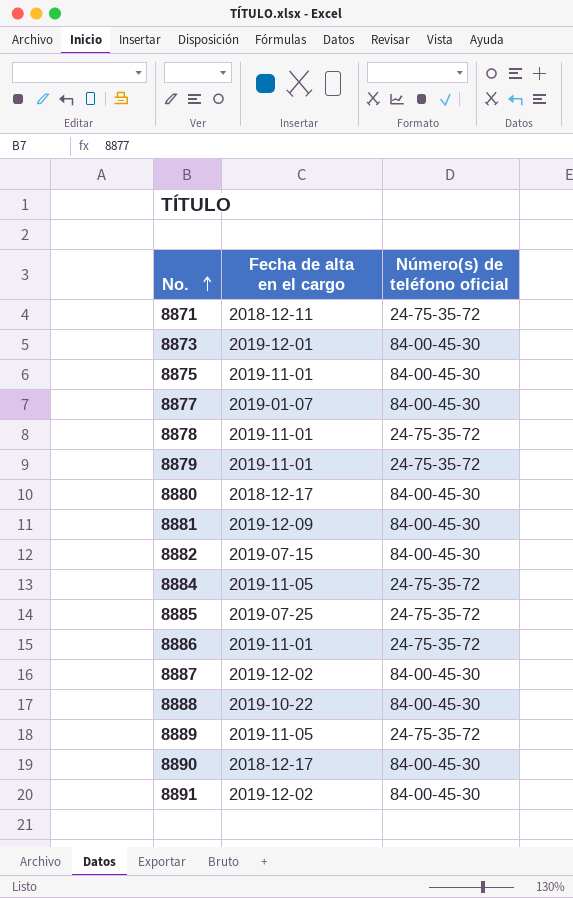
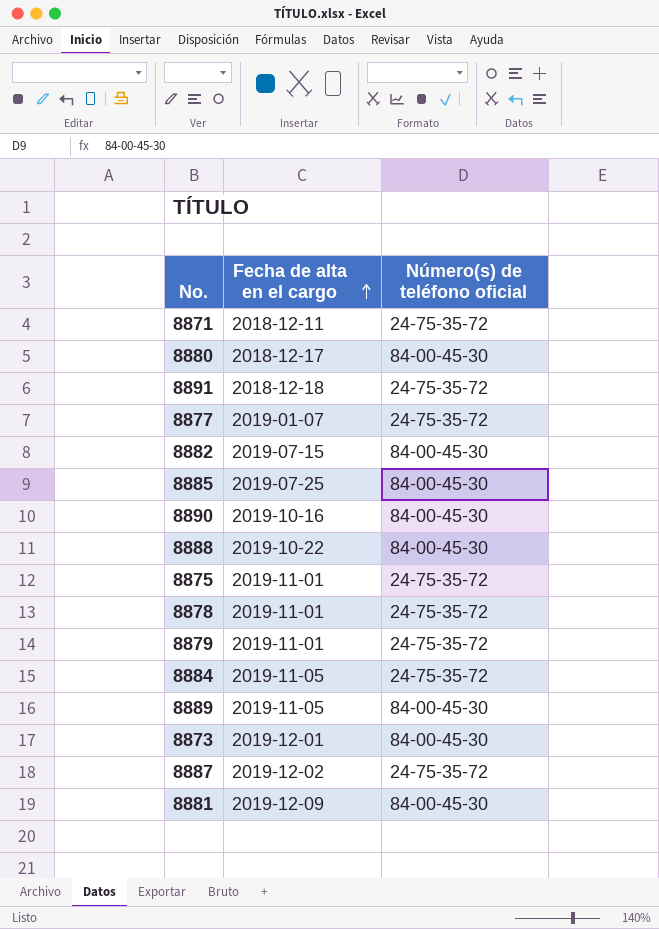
row order: No. ascending -> Fecha de alta en el cargo ascending
row 8886: 2019-11-01 | 24-75-35-72 -> none
8891 | Fecha de alta en el cargo: 2019-12-02 -> 2018-12-18
8891 | Número(s) de teléfono oficial: 84-00-45-30 -> 24-75-35-72
8877 | Número(s) de teléfono oficial: 84-00-45-30 -> 24-75-35-72
8885 | Número(s) de teléfono oficial: 24-75-35-72 -> 84-00-45-30
8890 | Fecha de alta en el cargo: 2018-12-17 -> 2019-10-16
8875 | Número(s) de teléfono oficial: 84-00-45-30 -> 24-75-35-72
8889 | Número(s) de teléfono oficial: 24-75-35-72 -> 84-00-45-30
8887 | Número(s) de teléfono oficial: 84-00-45-30 -> 24-75-35-72

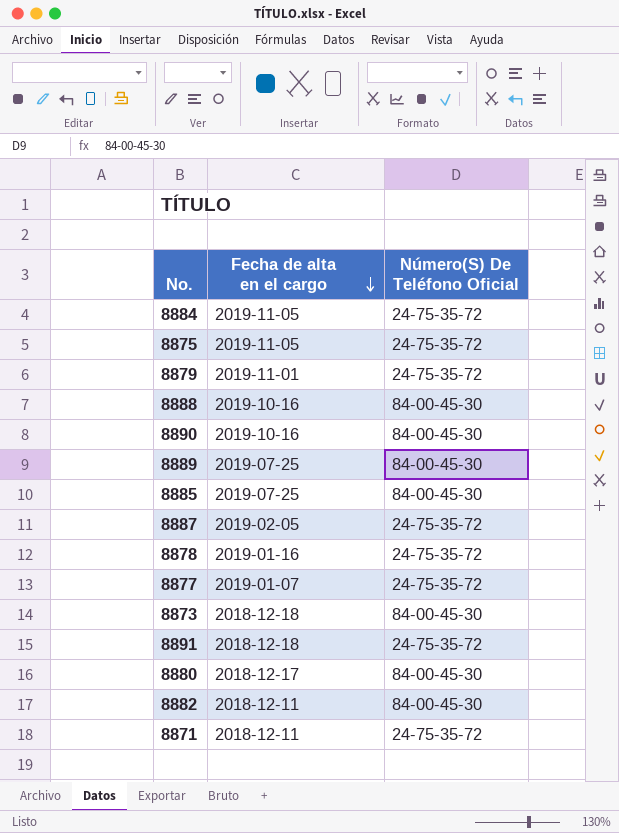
row order: Fecha de alta en el cargo ascending -> Fecha de alta en el cargo descending
column name: Número(s) de teléfono oficial -> Número(S) De Teléfono Oficial
row 8881: 2019-12-09 | 84-00-45-30 -> none
8875 | Fecha de alta en el cargo: 2019-11-01 -> 2019-11-05
8888 | Fecha de alta en el cargo: 2019-10-22 -> 2019-10-16
8889 | Fecha de alta en el cargo: 2019-11-05 -> 2019-07-25
8887 | Fecha de alta en el cargo: 2019-12-02 -> 2019-02-05
8878 | Fecha de alta en el cargo: 2019-11-01 -> 2019-01-16
8873 | Fecha de alta en el cargo: 2019-12-01 -> 2018-12-18
8882 | Fecha de alta en el cargo: 2019-07-15 -> 2018-12-11

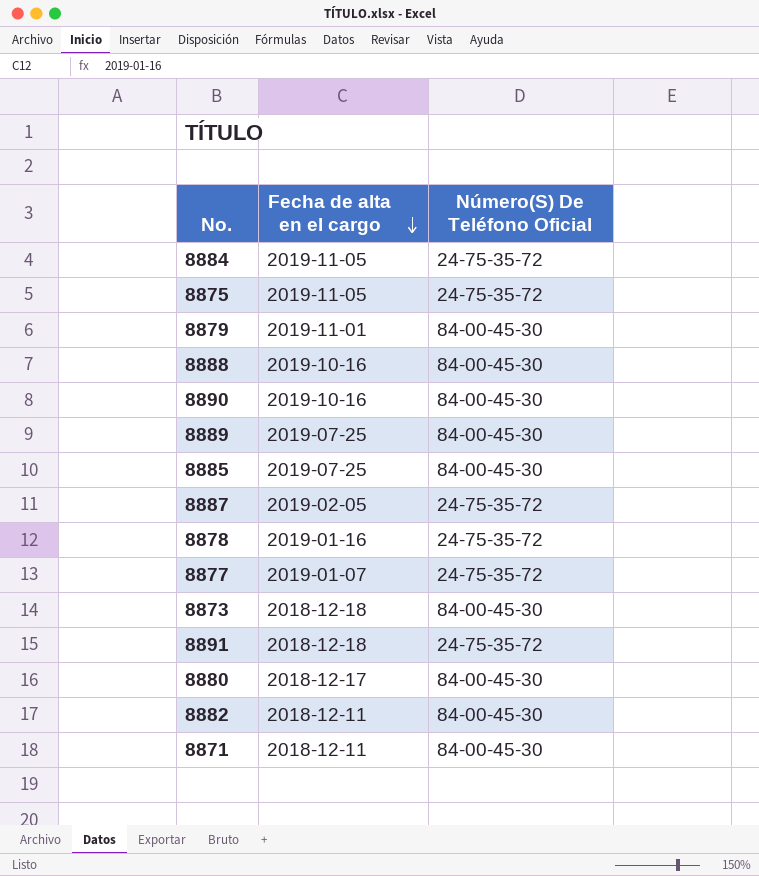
8879 | Número(S) De Teléfono Oficial: 24-75-35-72 -> 84-00-45-30
8871 | Número(S) De Teléfono Oficial: 24-75-35-72 -> 84-00-45-30

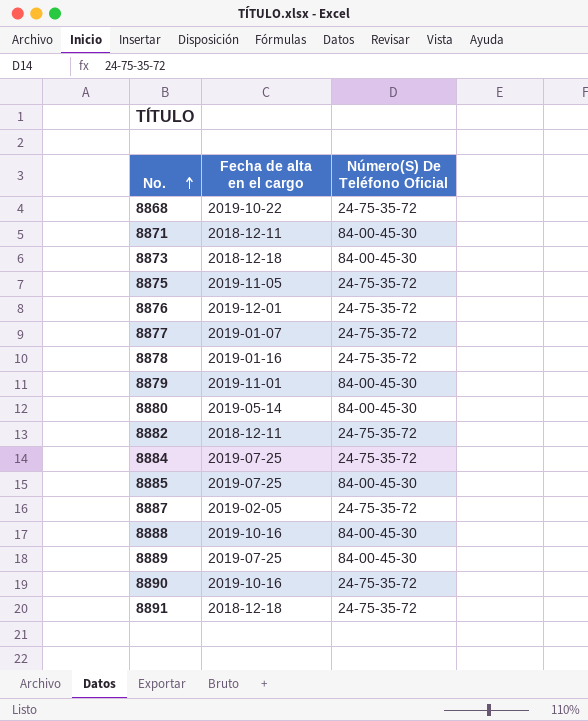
row order: Fecha de alta en el cargo descending -> No. ascending
row 8868: none -> 2019-10-22 | 24-75-35-72
row 8876: none -> 2019-12-01 | 24-75-35-72
8880 | Fecha de alta en el cargo: 2018-12-17 -> 2019-05-14
8882 | Número(S) De Teléfono Oficial: 84-00-45-30 -> 24-75-35-72
8884 | Fecha de alta en el cargo: 2019-11-05 -> 2019-07-25
8890 | Número(S) De Teléfono Oficial: 84-00-45-30 -> 24-75-35-72

